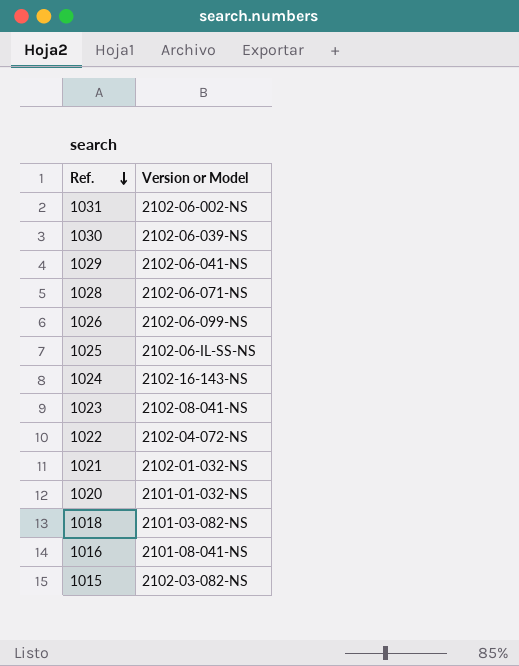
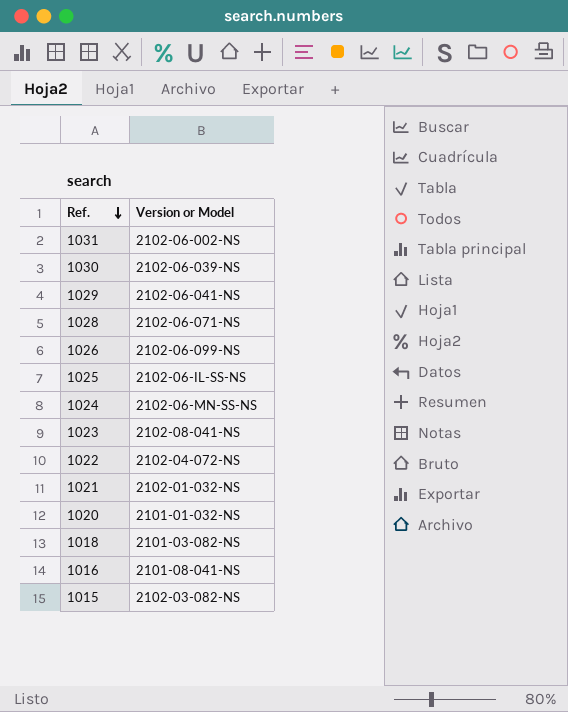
1024 | Version or Model: 2102-16-143-NS -> 2102-06-MN-SS-NS

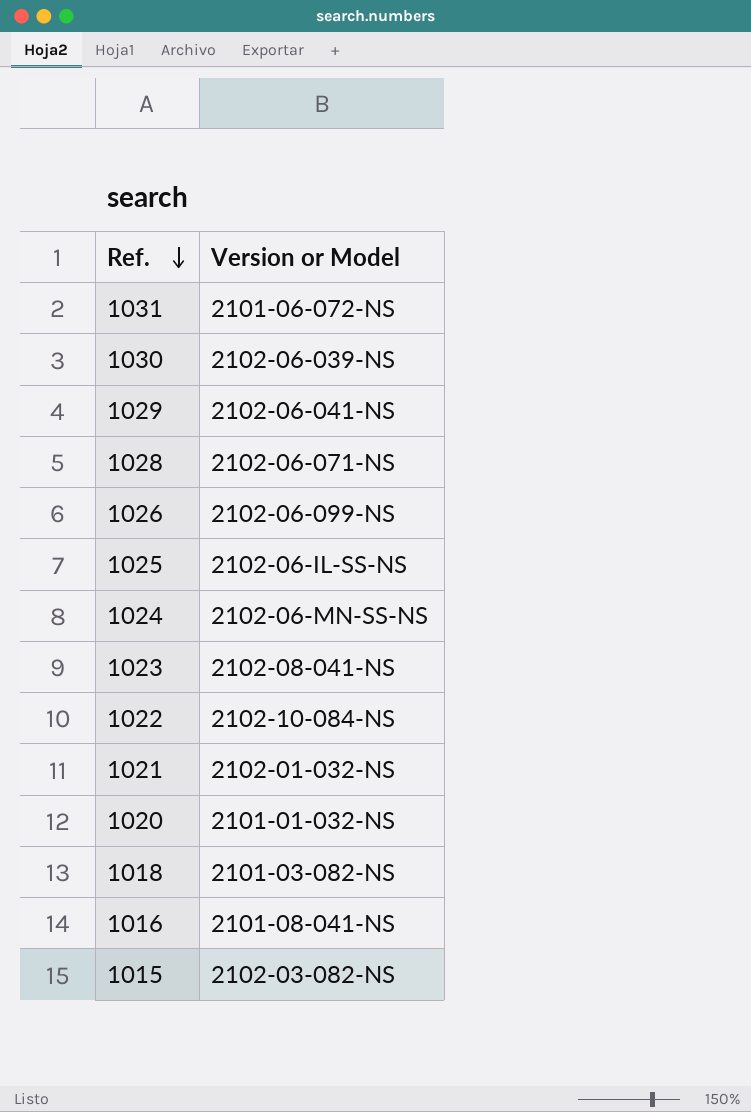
1031 | Version or Model: 2102-06-002-NS -> 2101-06-072-NS
1022 | Version or Model: 2102-04-072-NS -> 2102-10-084-NS

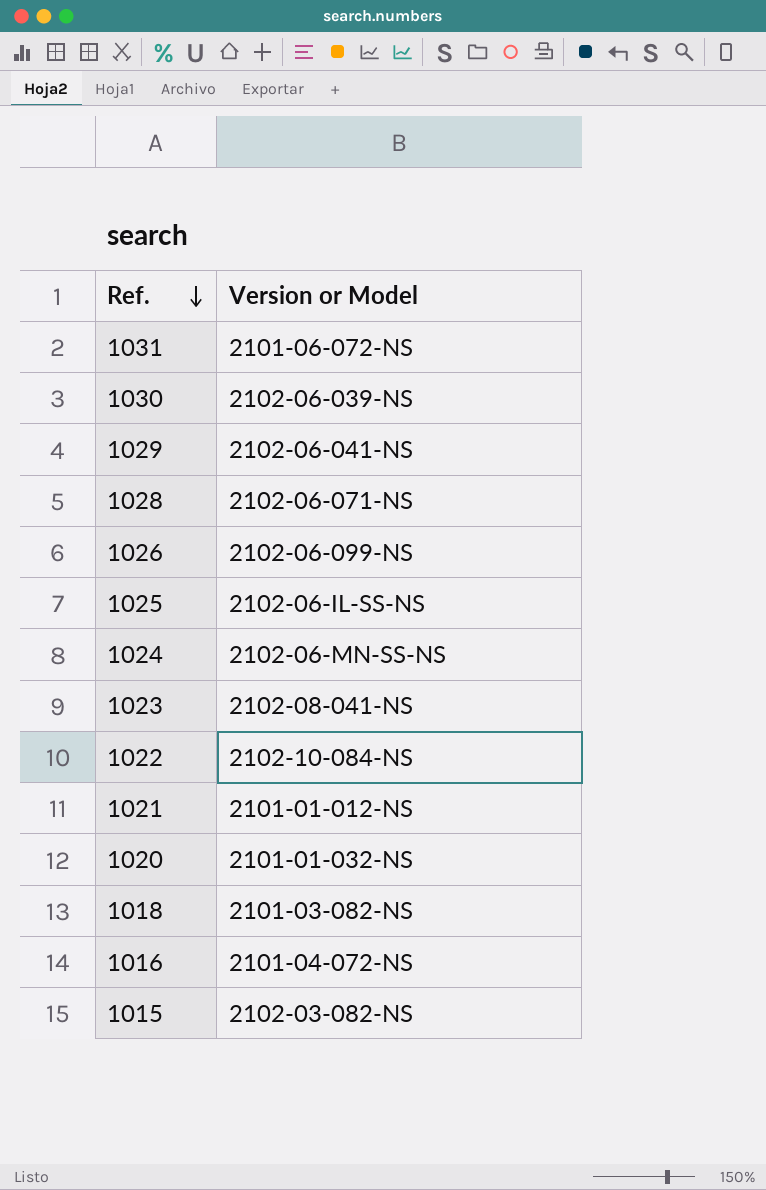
1021 | Version or Model: 2102-01-032-NS -> 2101-01-012-NS
1016 | Version or Model: 2101-08-041-NS -> 2101-04-072-NS

